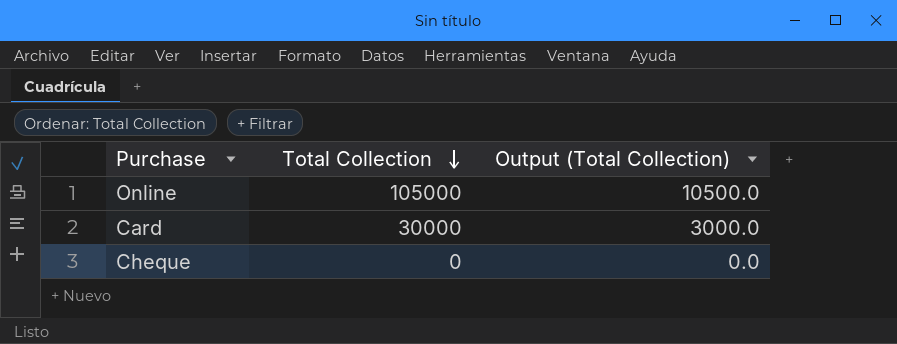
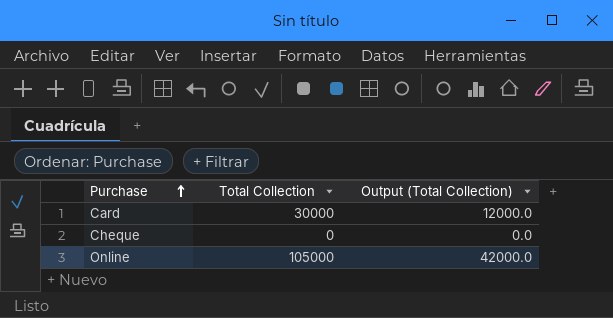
row order: Total Collection descending -> Purchase ascending
column Output (Total Collection) | formula: [Total Collection] * 0.1 -> [Total Collection] * 0.4

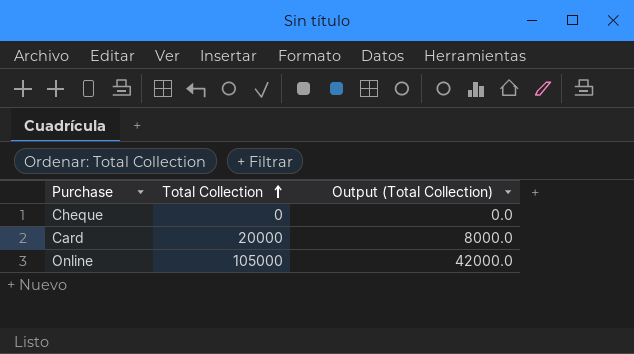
row order: Purchase ascending -> Total Collection ascending
Card | Total Collection: 30000 -> 20000
Card | Output (Total Collection): 12000.0 -> 8000.0

